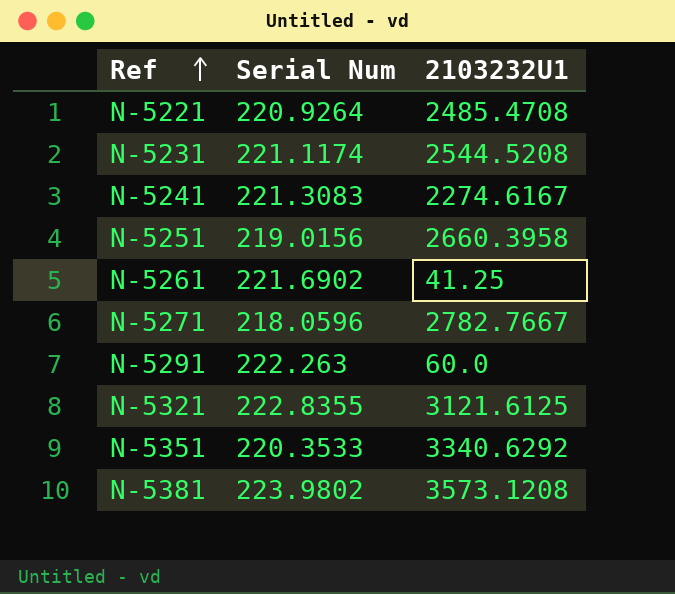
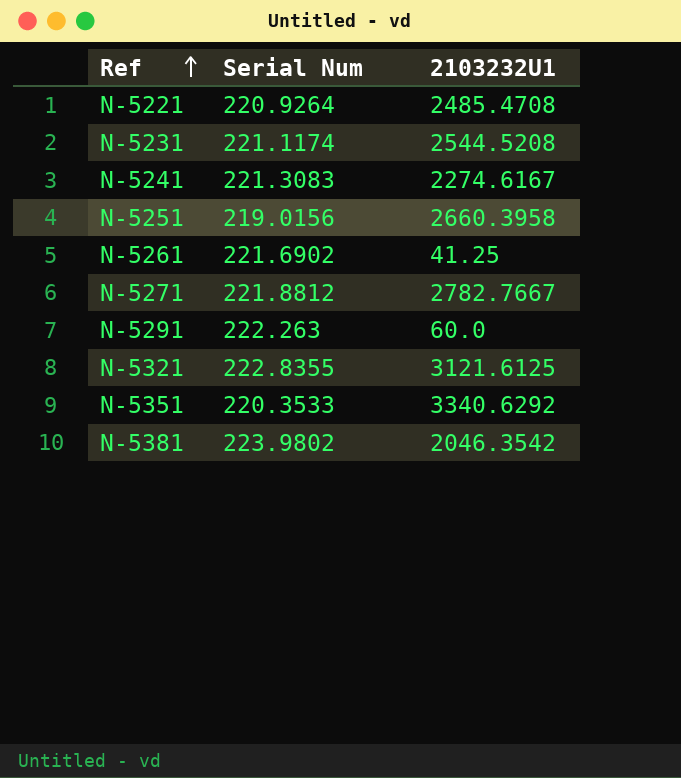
N-5271 | Serial Num: 218.0596 -> 221.8812
N-5381 | 2103232U1: 3573.1208 -> 2046.3542

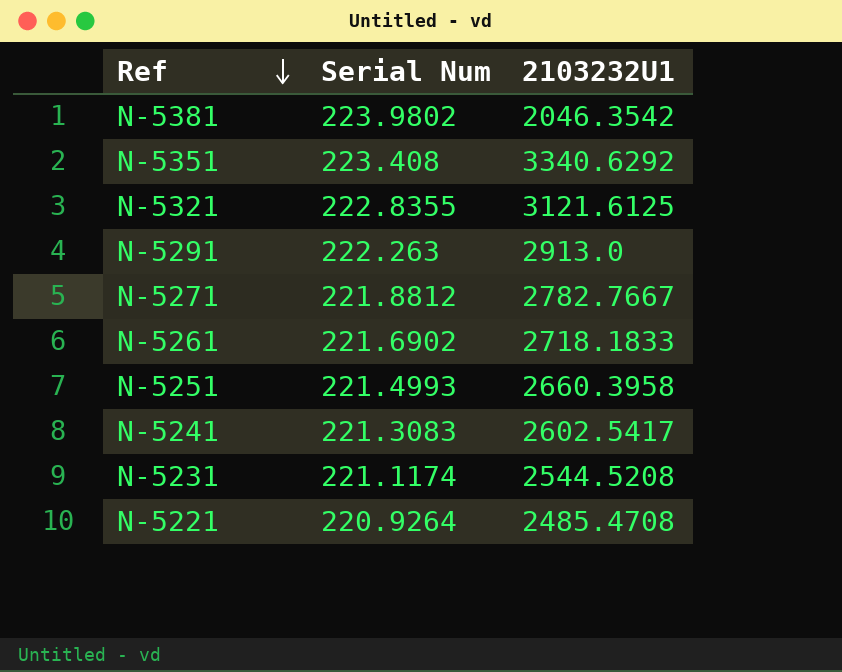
row order: Ref ascending -> Ref descending
N-5351 | Serial Num: 220.3533 -> 223.408
N-5291 | 2103232U1: 60.0 -> 2913.0
N-5261 | 2103232U1: 41.25 -> 2718.1833
N-5251 | Serial Num: 219.0156 -> 221.4993
N-5241 | 2103232U1: 2274.6167 -> 2602.5417

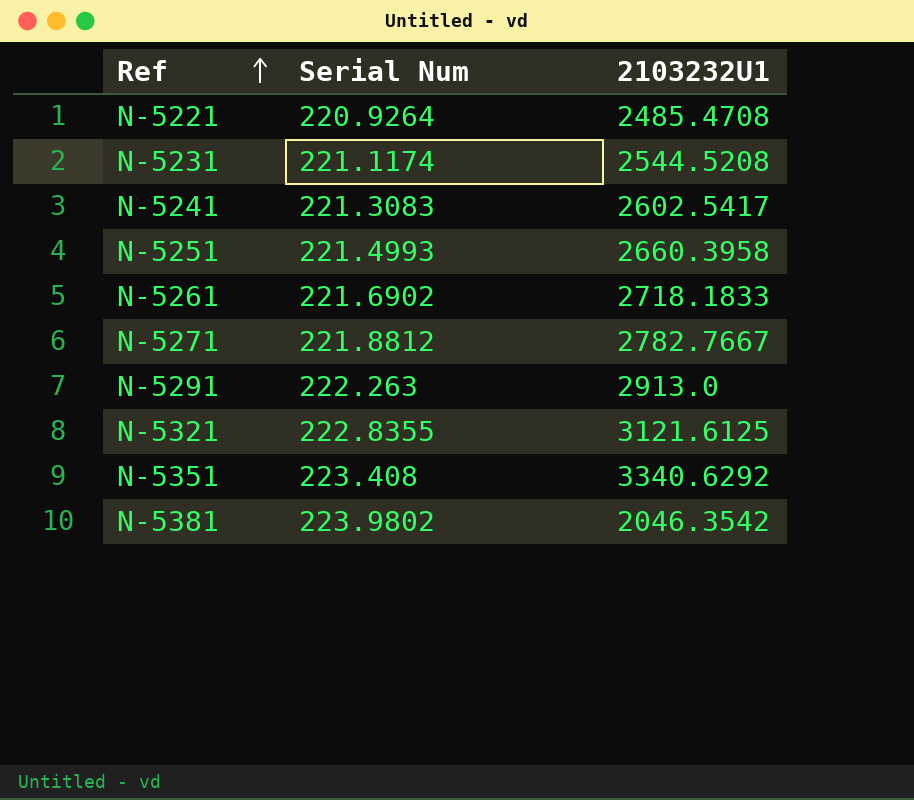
row order: Ref descending -> Ref ascending

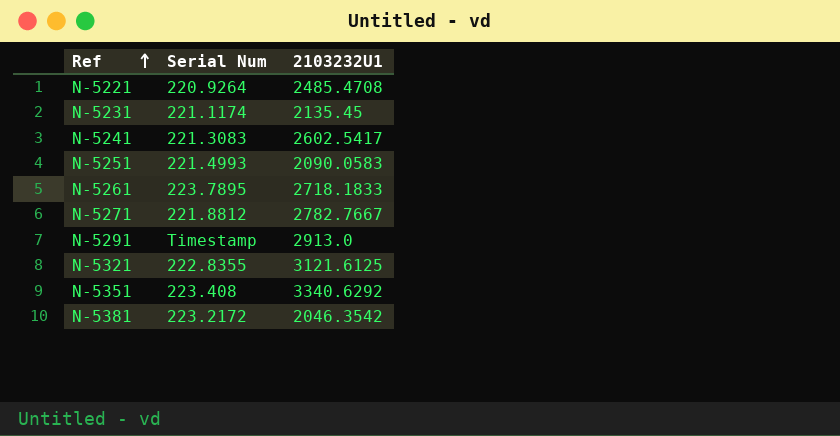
N-5231 | 2103232U1: 2544.5208 -> 2135.45
N-5251 | 2103232U1: 2660.3958 -> 2090.0583
N-5261 | Serial Num: 221.6902 -> 223.7895
N-5291 | Serial Num: 222.263 -> Timestamp
N-5381 | Serial Num: 223.9802 -> 223.2172

